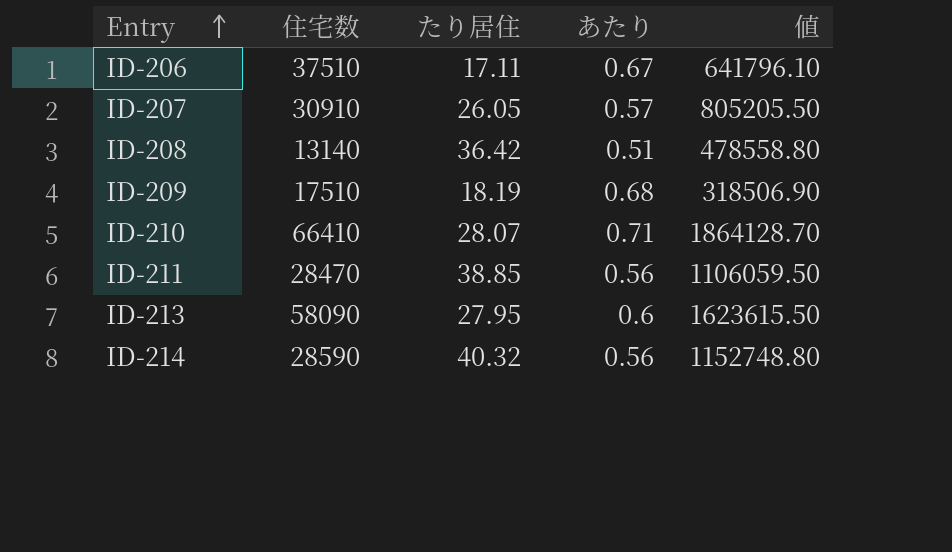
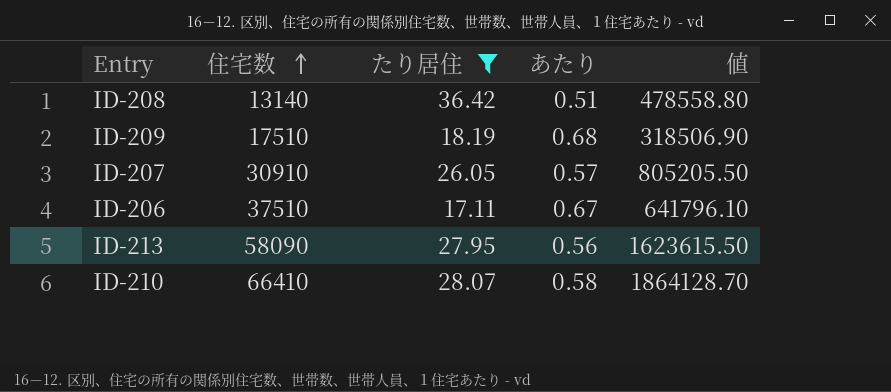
filter: none -> たり居住 <= 36.42
row order: Entry ascending -> 住宅数 ascending
ID-213 | あたり: 0.6 -> 0.56
ID-210 | あたり: 0.71 -> 0.58

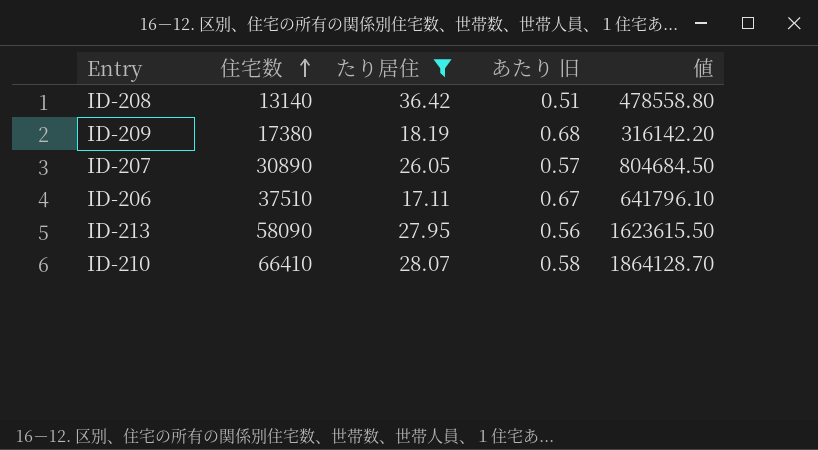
column name: あたり -> あたり 旧
ID-209 | 住宅数: 17510 -> 17380
ID-209 | 値: 318506.90 -> 316142.20
ID-207 | 住宅数: 30910 -> 30890
ID-207 | 値: 805205.50 -> 804684.50

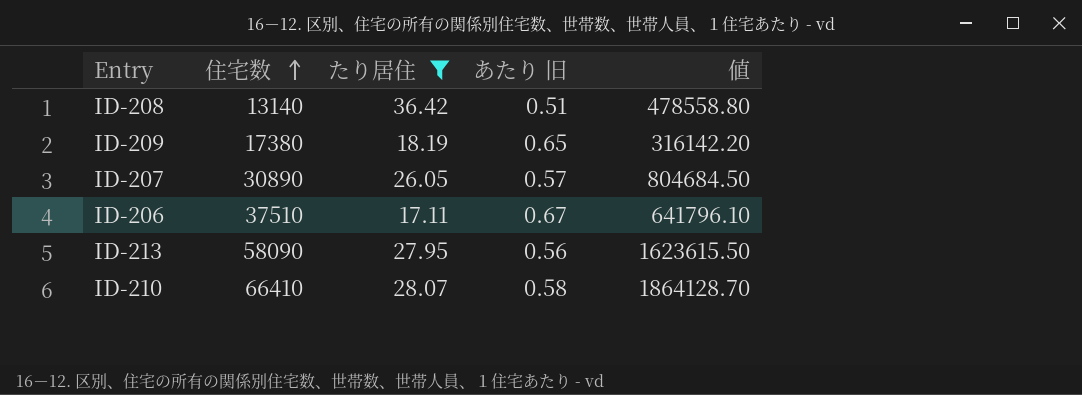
ID-209 | あたり 旧: 0.68 -> 0.65

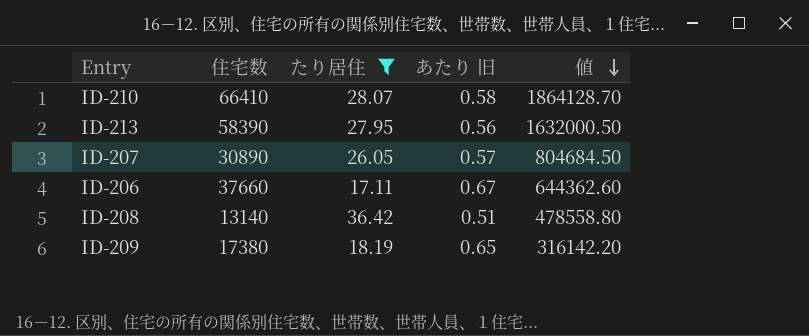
row order: 住宅数 ascending -> 値 descending
ID-213 | 住宅数: 58090 -> 58390
ID-213 | 値: 1623615.50 -> 1632000.50
ID-206 | 住宅数: 37510 -> 37660
ID-206 | 値: 641796.10 -> 644362.60

